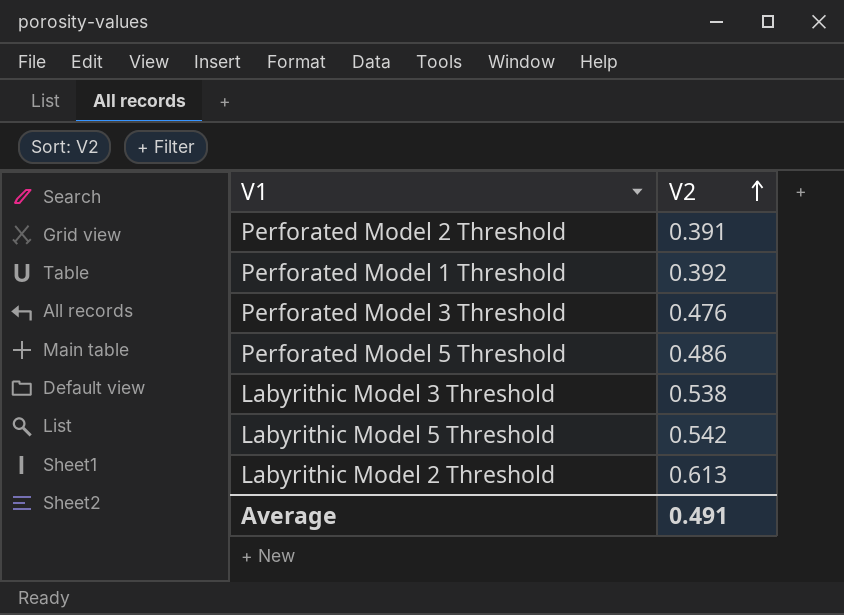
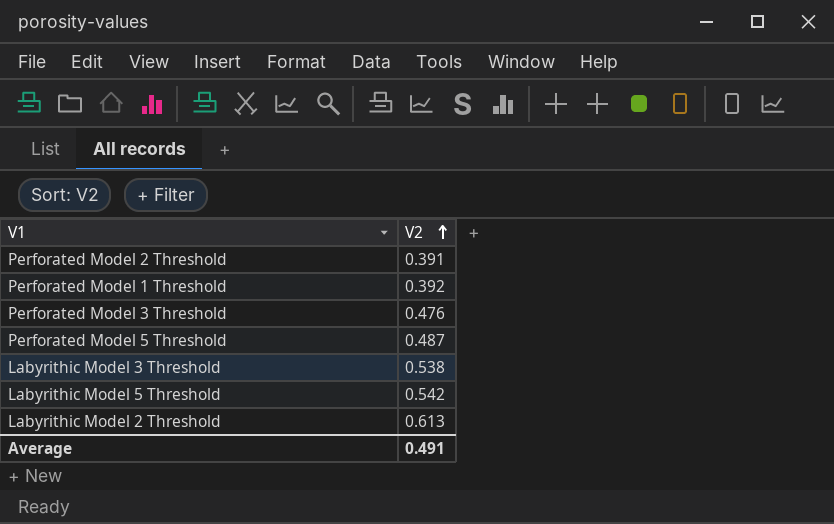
Perforated Model 5 Threshold | V2: 0.486 -> 0.487

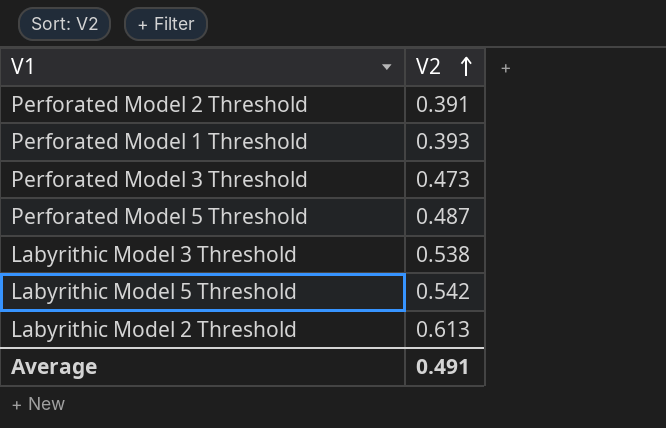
Perforated Model 1 Threshold | V2: 0.392 -> 0.393
Perforated Model 3 Threshold | V2: 0.476 -> 0.473

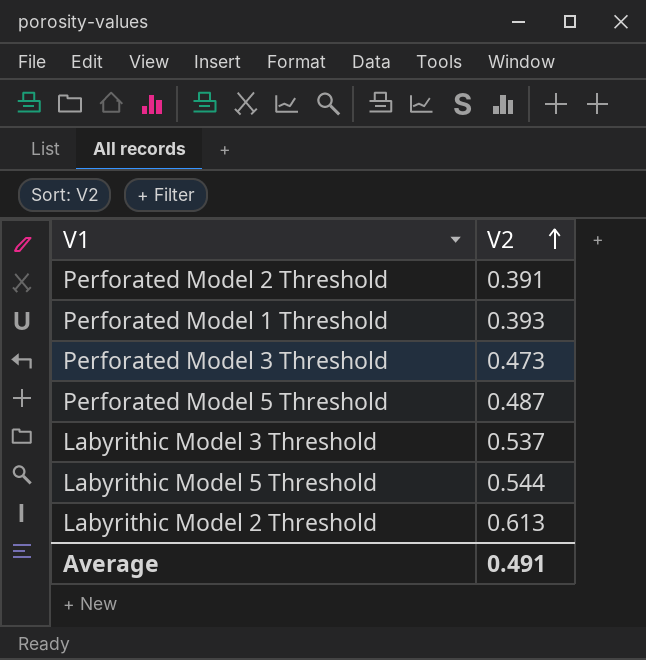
Labyrithic Model 3 Threshold | V2: 0.538 -> 0.537
Labyrithic Model 5 Threshold | V2: 0.542 -> 0.544

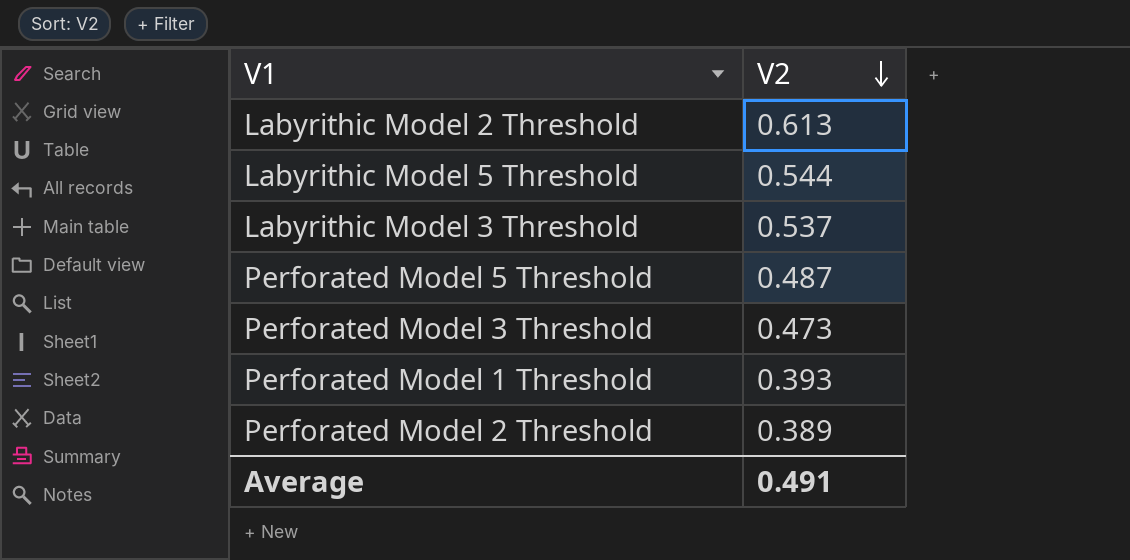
row order: V2 ascending -> V2 descending
Perforated Model 2 Threshold | V2: 0.391 -> 0.389

